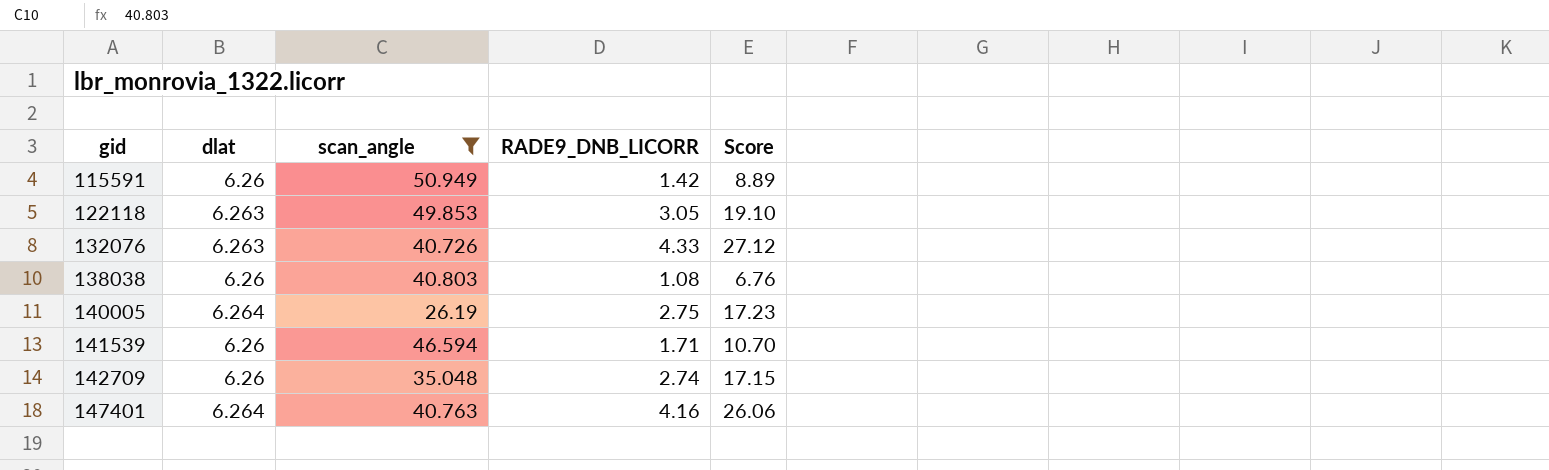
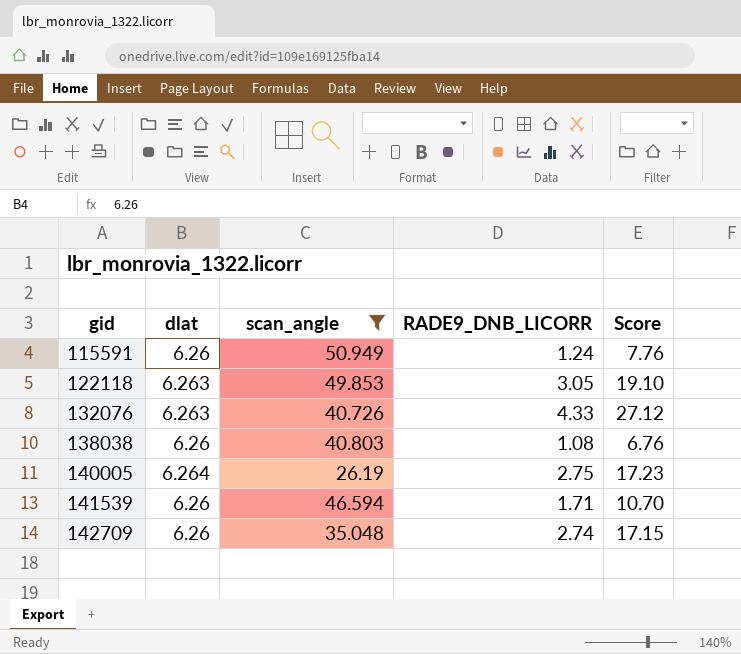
row 147401: 6.264 | 40.763 | 4.16 | 26.06 -> none
115591 | RADE9_DNB_LICORR: 1.42 -> 1.24
115591 | Score: 8.89 -> 7.76

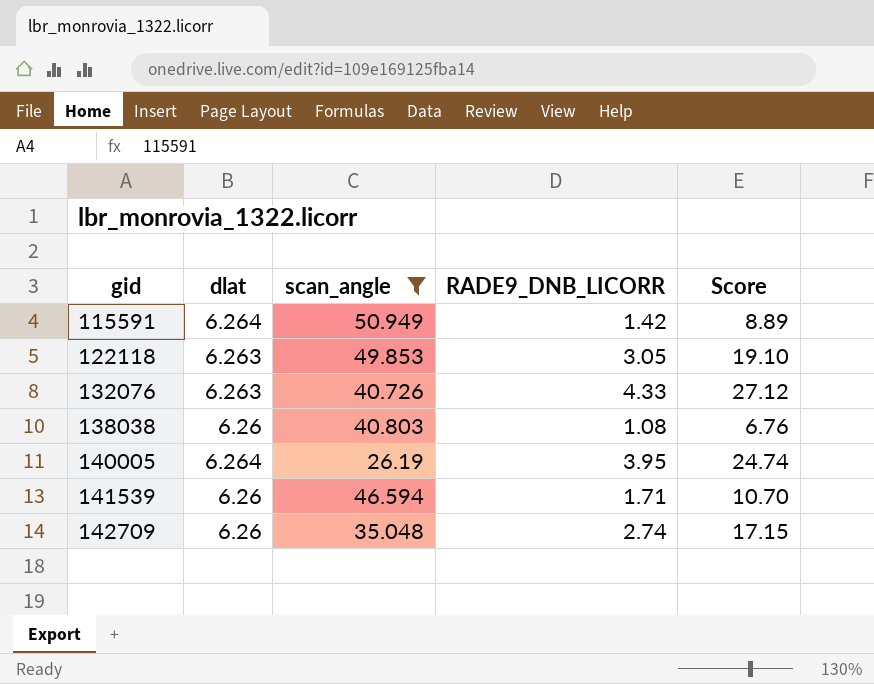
115591 | dlat: 6.26 -> 6.264
115591 | RADE9_DNB_LICORR: 1.24 -> 1.42
115591 | Score: 7.76 -> 8.89
140005 | RADE9_DNB_LICORR: 2.75 -> 3.95
140005 | Score: 17.23 -> 24.74

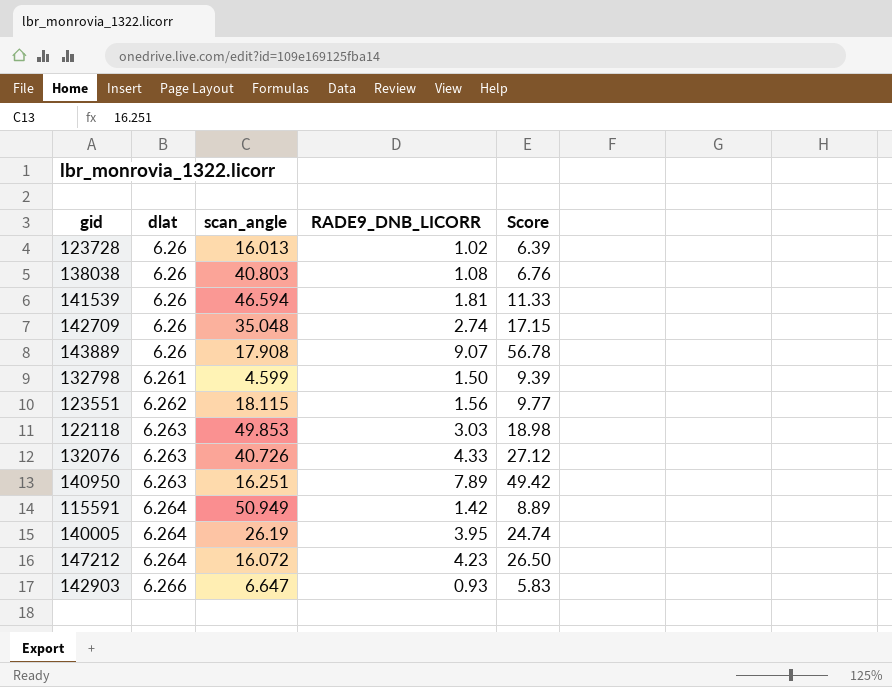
filter: scan_angle >= 26.19 -> none
row order: gid ascending -> dlat ascending
141539 | RADE9_DNB_LICORR: 1.71 -> 1.81
141539 | Score: 10.70 -> 11.33
122118 | RADE9_DNB_LICORR: 3.05 -> 3.03
122118 | Score: 19.10 -> 18.98

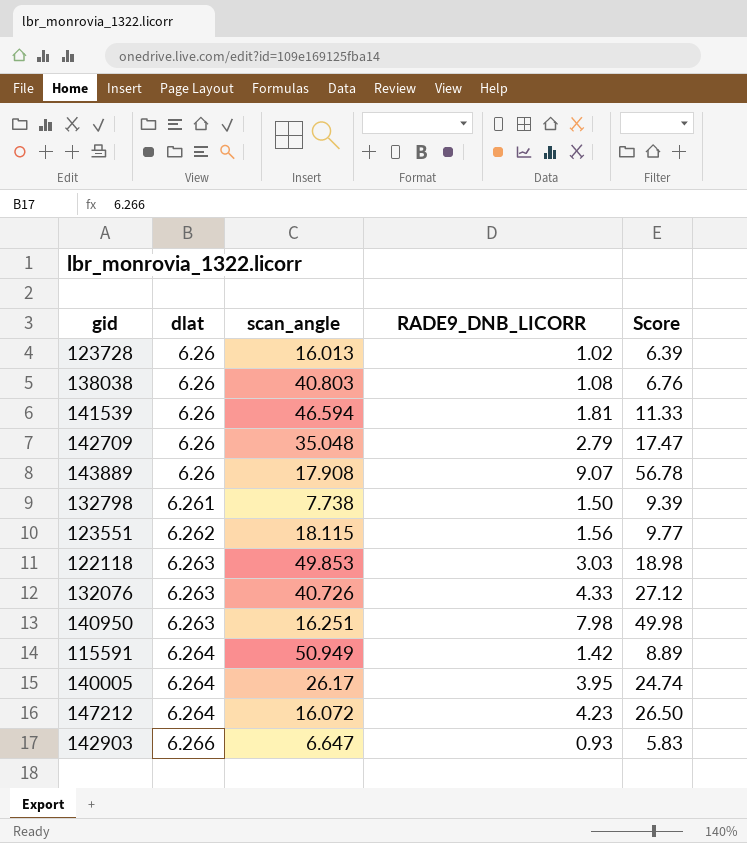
142709 | RADE9_DNB_LICORR: 2.74 -> 2.79
142709 | Score: 17.15 -> 17.47
132798 | scan_angle: 4.599 -> 7.738
140950 | RADE9_DNB_LICORR: 7.89 -> 7.98
140950 | Score: 49.42 -> 49.98
140005 | scan_angle: 26.19 -> 26.17

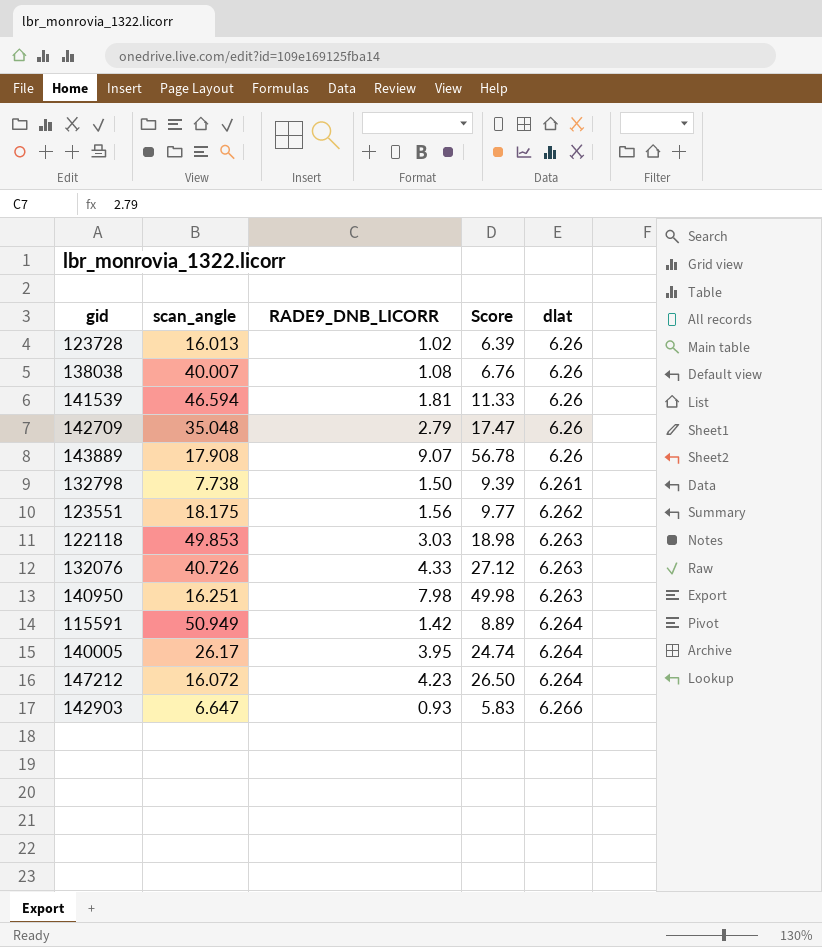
column dlat | position: 2 -> 5
138038 | scan_angle: 40.803 -> 40.007
123551 | scan_angle: 18.115 -> 18.175

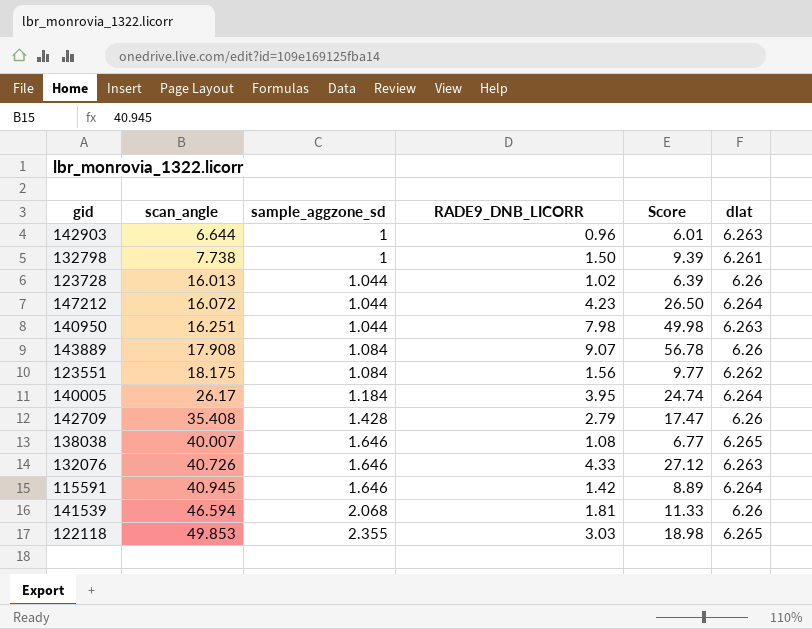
row order: dlat ascending -> scan_angle ascending
column sample_aggzone_sd | position: none -> 3
142903 | scan_angle: 6.647 -> 6.644
142903 | RADE9_DNB_LICORR: 0.93 -> 0.96
142903 | Score: 5.83 -> 6.01
142903 | dlat: 6.266 -> 6.263
142709 | scan_angle: 35.048 -> 35.408
138038 | Score: 6.76 -> 6.77
138038 | dlat: 6.26 -> 6.265
115591 | scan_angle: 50.949 -> 40.945
122118 | dlat: 6.263 -> 6.265

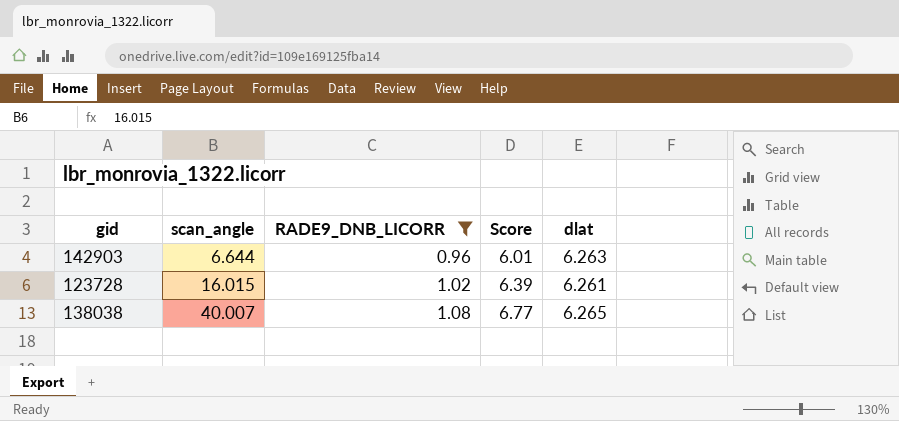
filter: none -> RADE9_DNB_LICORR <= 1.08
column sample_aggzone_sd | position: 3 -> none
123728 | scan_angle: 16.013 -> 16.015
123728 | dlat: 6.26 -> 6.261

